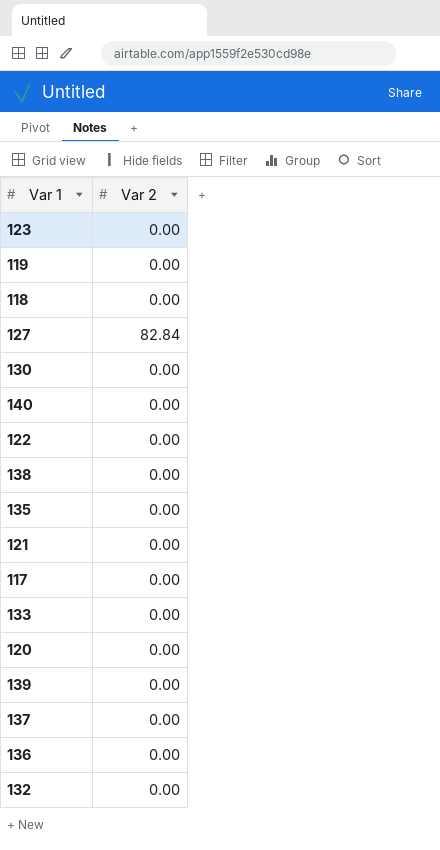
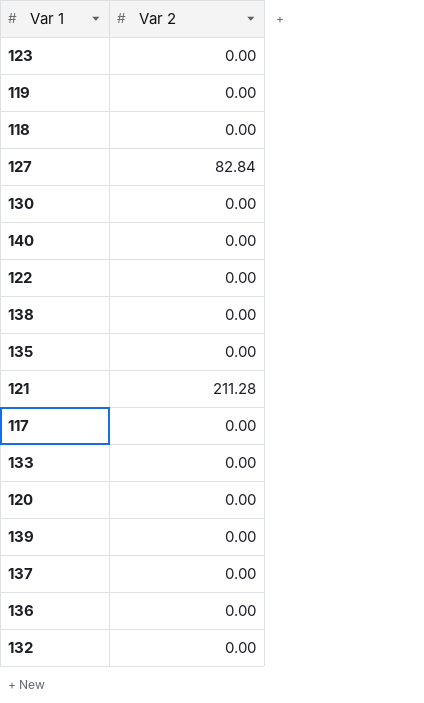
121 | Var 2: 0.00 -> 211.28

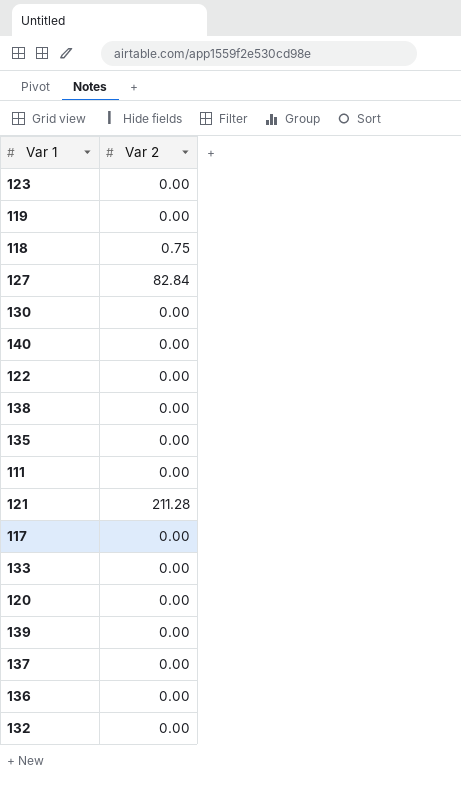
118 | Var 2: 0.00 -> 0.75
row 111: none -> 0.00

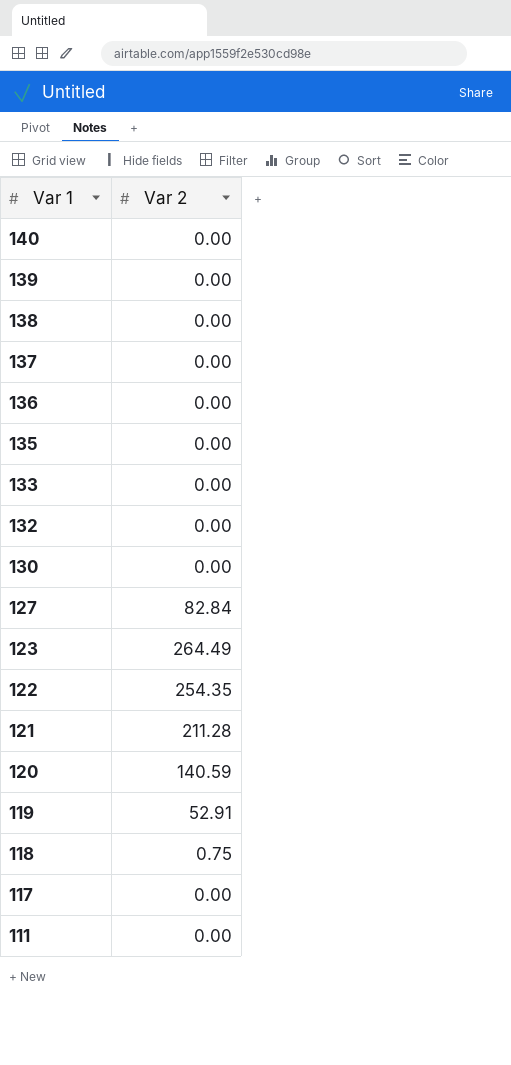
row order: none -> Var 1 descending
123 | Var 2: 0.00 -> 264.49
122 | Var 2: 0.00 -> 254.35
120 | Var 2: 0.00 -> 140.59
119 | Var 2: 0.00 -> 52.91

